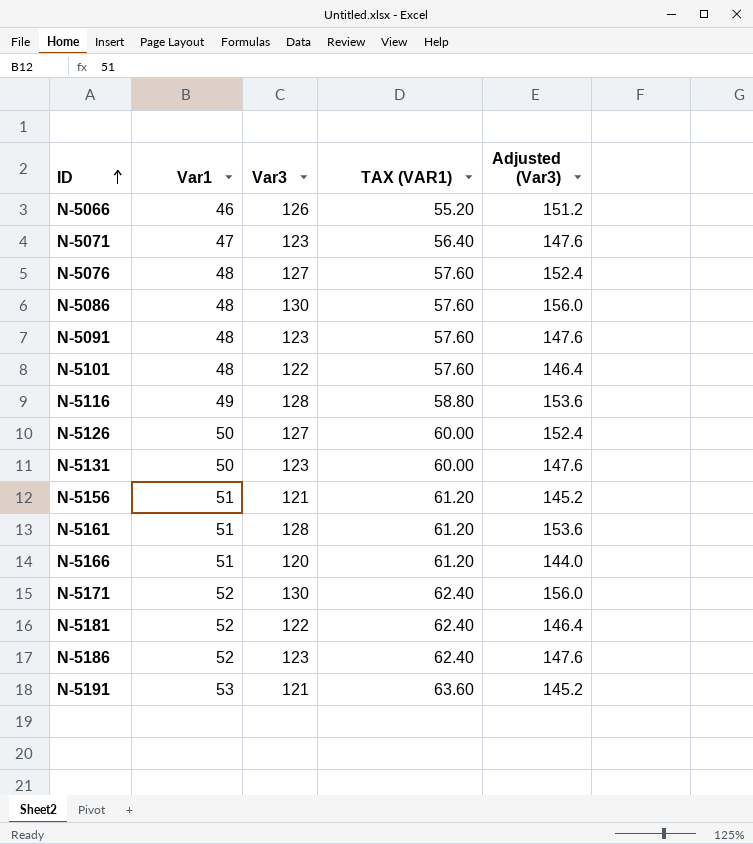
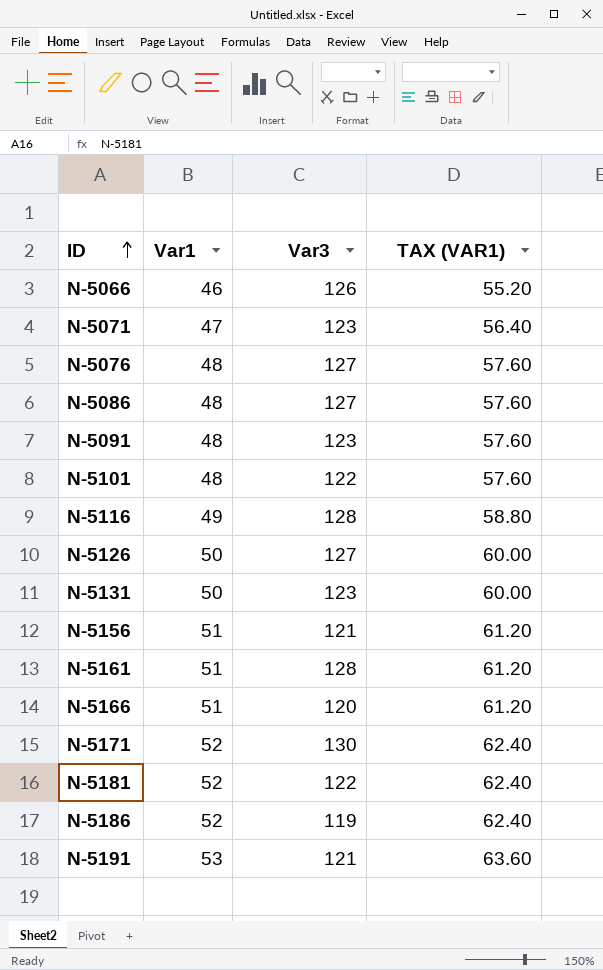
column Adjusted (Var3) | formula: [Var3] * 1.2 -> none
N-5086 | Var3: 130 -> 127
N-5186 | Var3: 123 -> 119

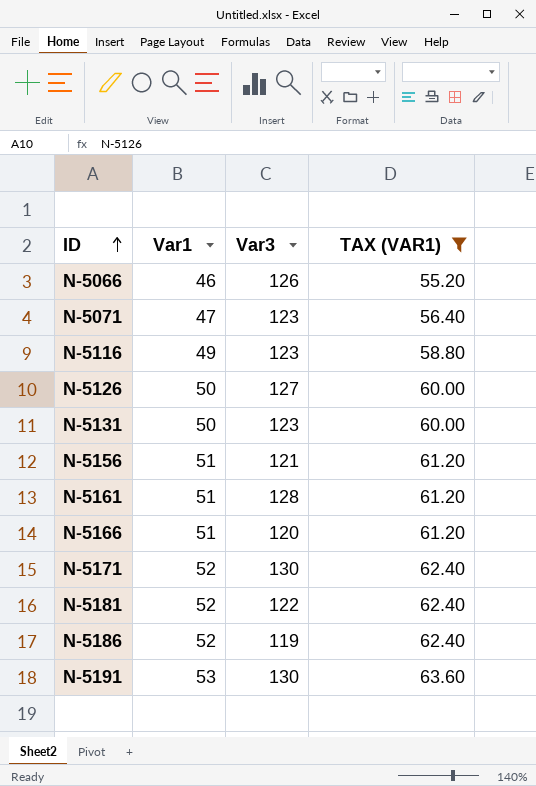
filter: none -> TAX (VAR1) != 57.60
N-5116 | Var3: 128 -> 123
N-5191 | Var3: 121 -> 130

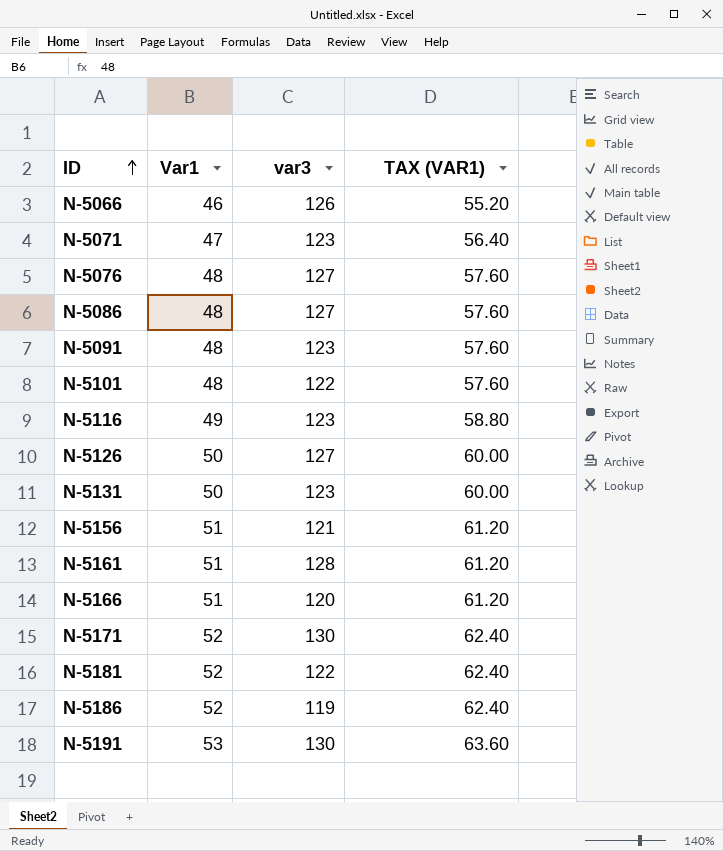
filter: TAX (VAR1) != 57.60 -> none
column name: Var3 -> var3

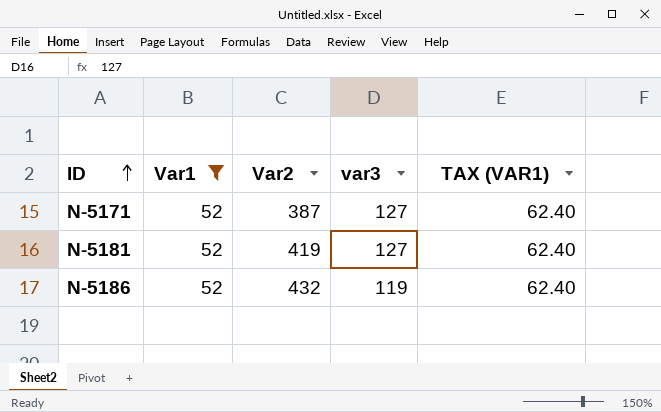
filter: none -> Var1 = 52
column Var2 | position: none -> 3
N-5171 | var3: 130 -> 127
N-5181 | var3: 122 -> 127

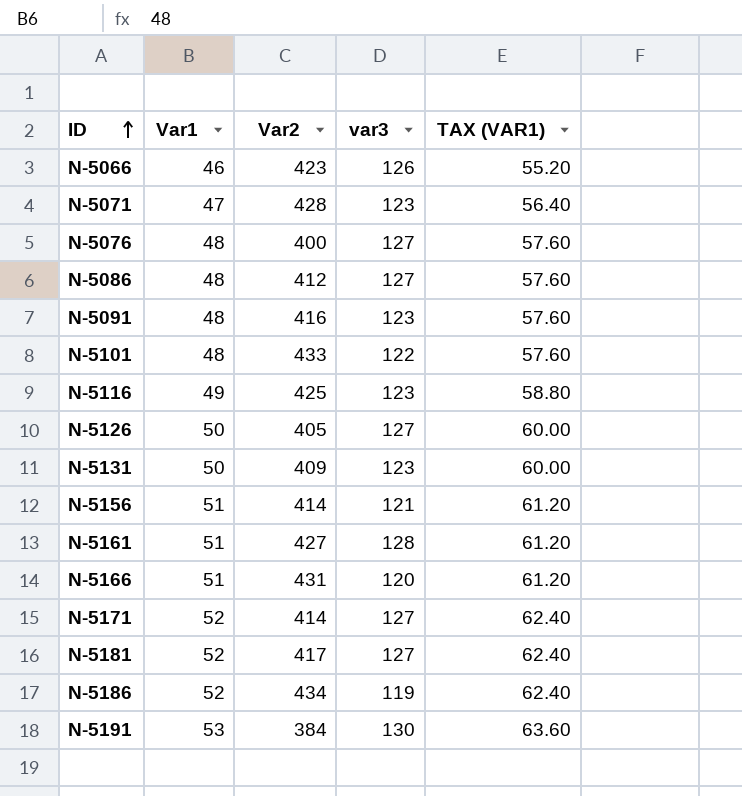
filter: Var1 = 52 -> none
N-5171 | Var2: 387 -> 414
N-5181 | Var2: 419 -> 417
N-5186 | Var2: 432 -> 434

